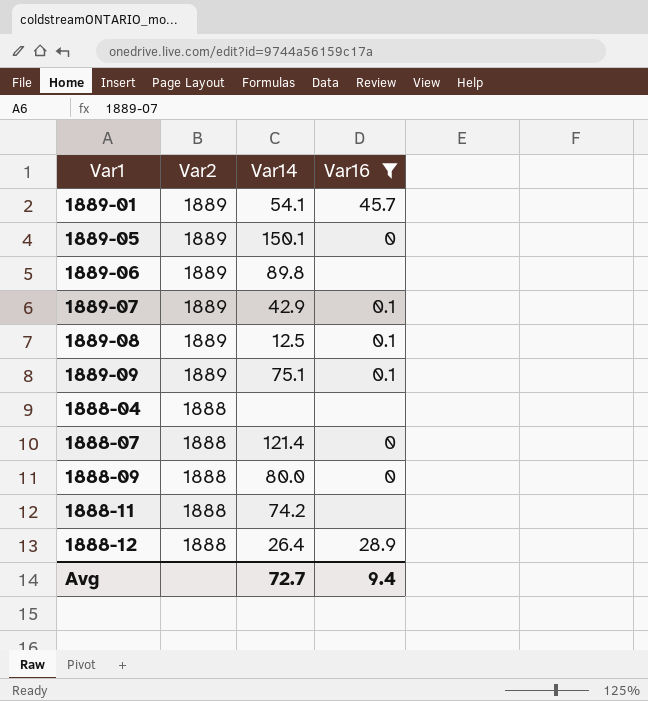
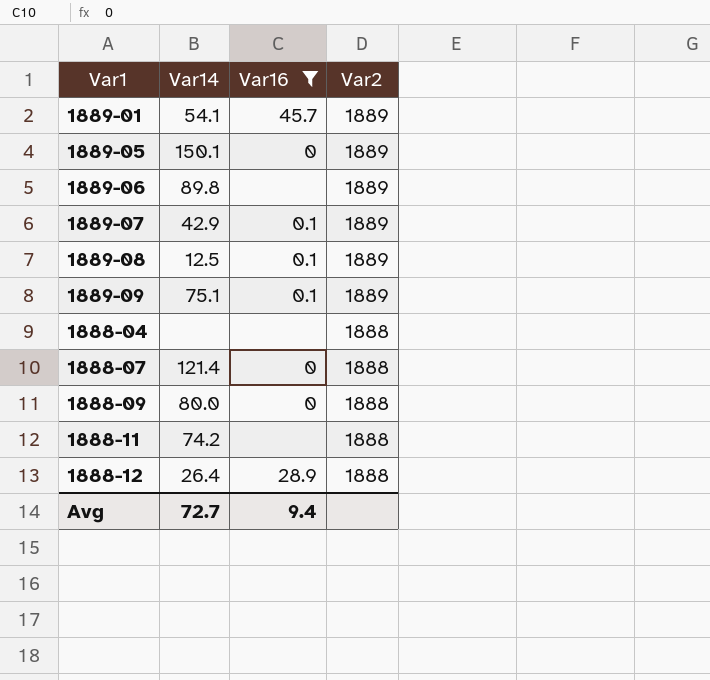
column Var2 | position: 2 -> 4

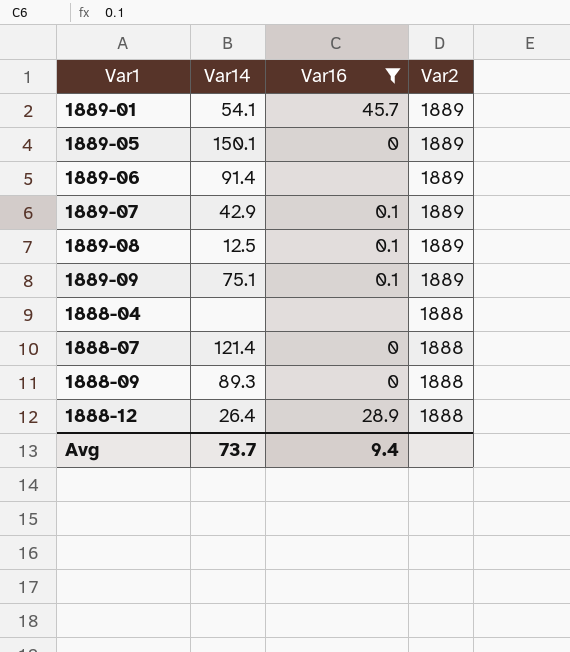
row 1888-11: 74.2 | none | 1888 -> none
1889-06 | Var14: 89.8 -> 91.4
1888-09 | Var14: 80.0 -> 89.3
Avg | Var14: 72.7 -> 73.7

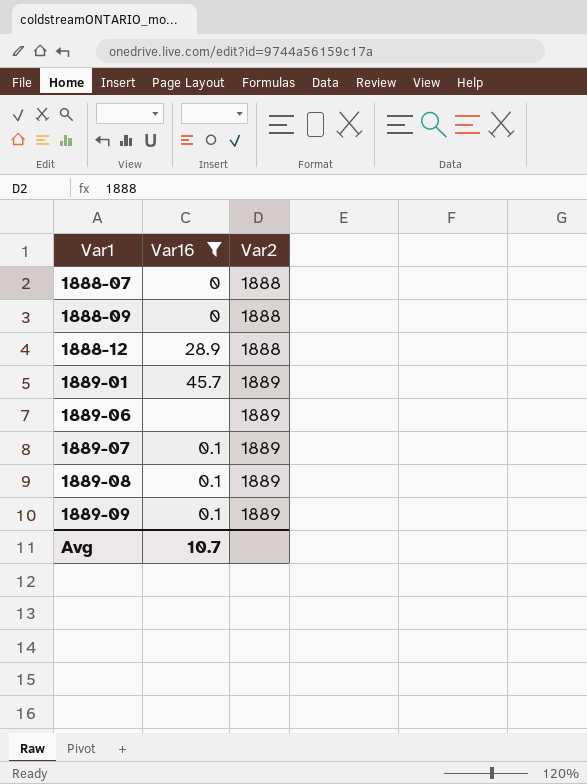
row order: Var2 descending -> Var1 ascending
column Var14 | position: 2 -> none
row 1889-05: 150.1 | 0 | 1889 -> none
row 1888-04: none | none | 1888 -> none
Avg | Var16: 9.4 -> 10.7

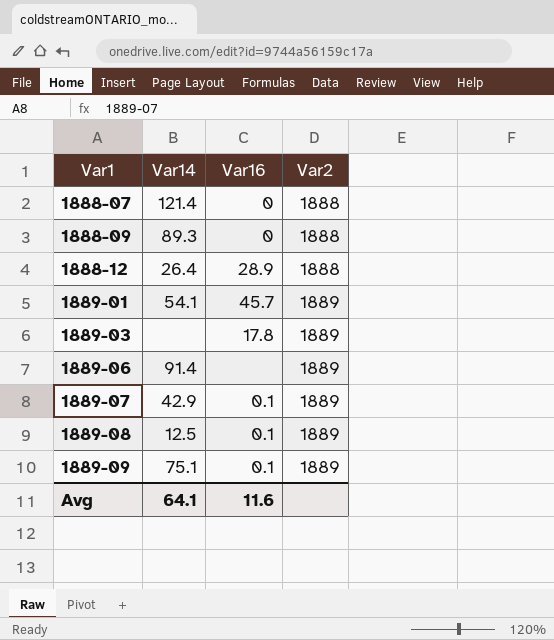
filter: Var16 != 17.8 -> none
column Var14 | position: none -> 2
Avg | Var16: 10.7 -> 11.6

